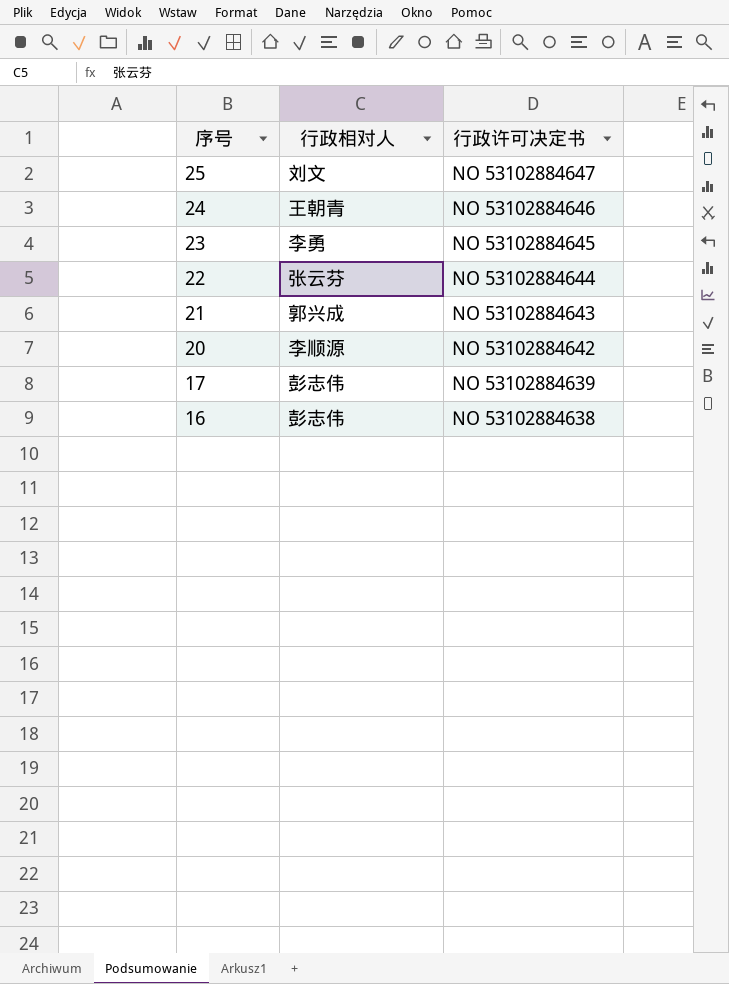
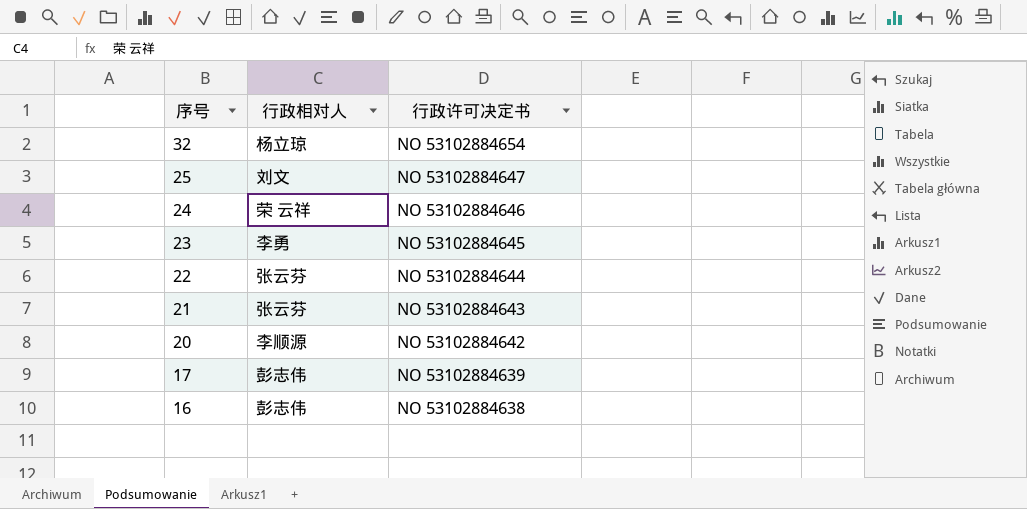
row 32: none -> 杨立琼 | NO 53102884654
24 | 行政相对人: 王朝青 -> 荣 云祥
21 | 行政相对人: 郭兴成 -> 张云芬

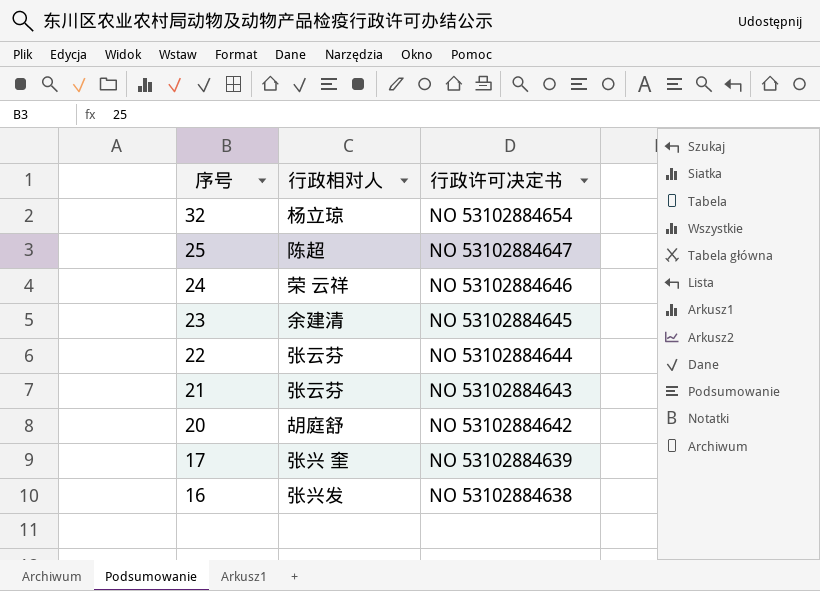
25 | 行政相对人: 刘文 -> 陈超
23 | 行政相对人: 李勇 -> 余建清
20 | 行政相对人: 李顺源 -> 胡庭舒
17 | 行政相对人: 彭志伟 -> 张兴 奎
16 | 行政相对人: 彭志伟 -> 张兴发

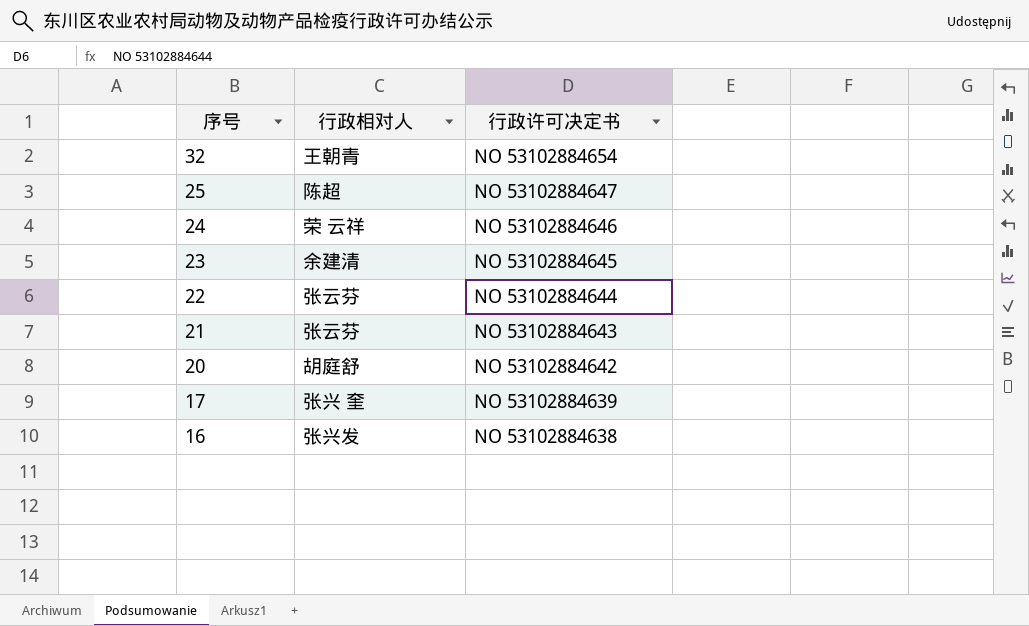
32 | 行政相对人: 杨立琼 -> 王朝青

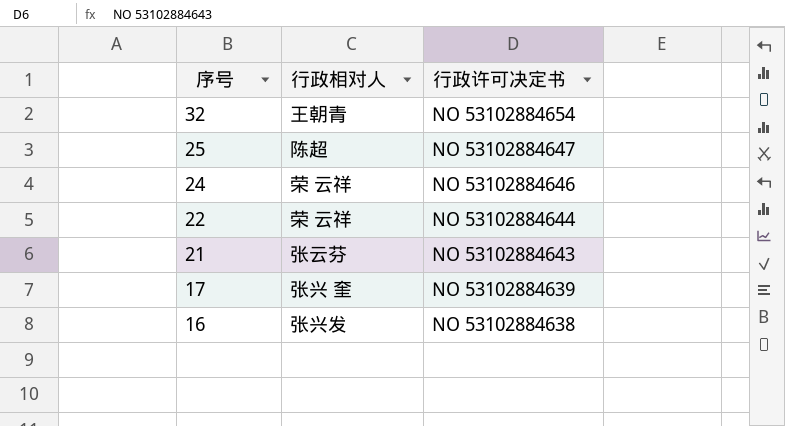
row 23: 余建清 | NO 53102884645 -> none
row 20: 胡庭舒 | NO 53102884642 -> none
22 | 行政相对人: 张云芬 -> 荣 云祥

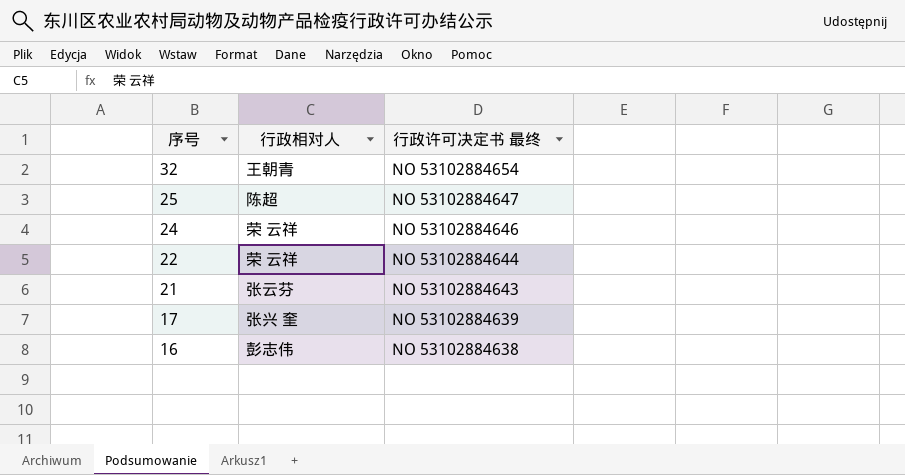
column name: 行政许可决定书 -> 行政许可决定书 最终
16 | 行政相对人: 张兴发 -> 彭志伟

